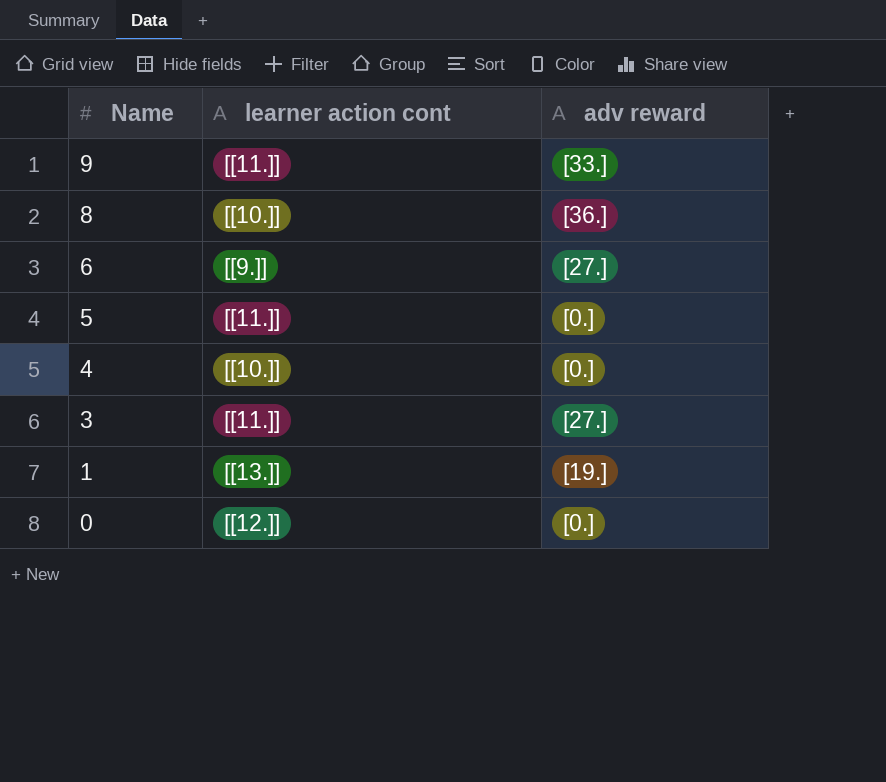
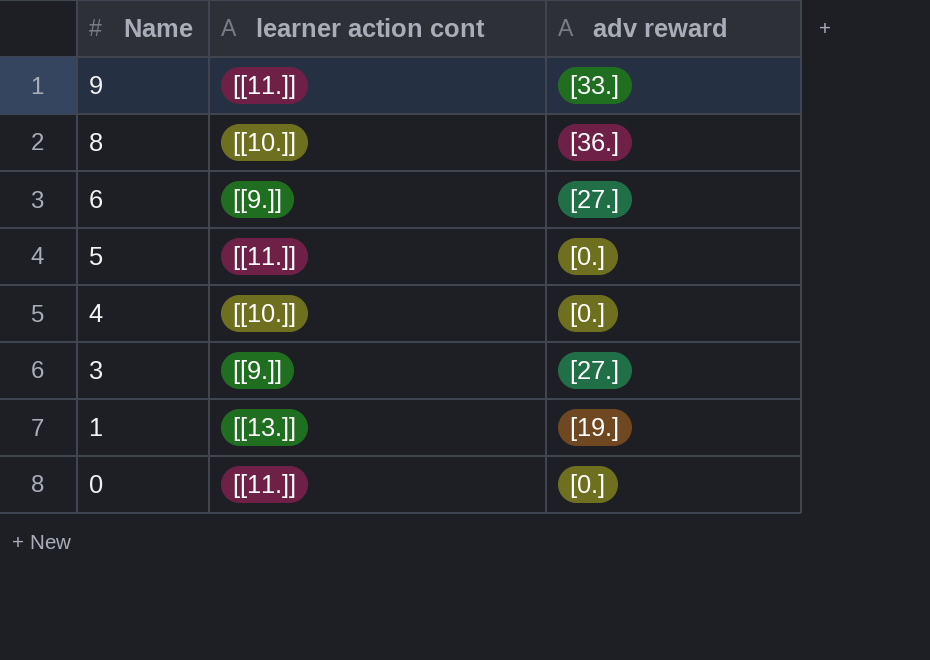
3 | learner action cont: [[11.]] -> [[9.]]
0 | learner action cont: [[12.]] -> [[11.]]

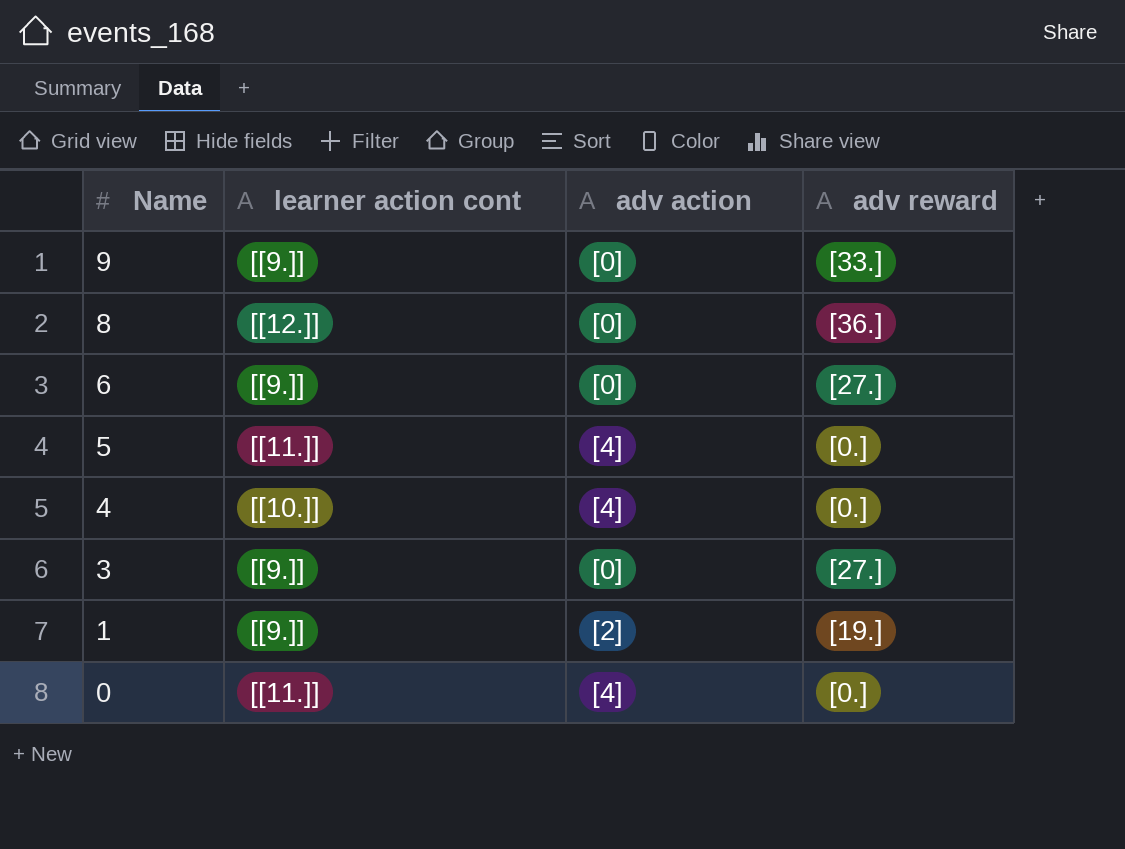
column adv action | position: none -> 3
9 | learner action cont: [[11.]] -> [[9.]]
8 | learner action cont: [[10.]] -> [[12.]]
1 | learner action cont: [[13.]] -> [[9.]]

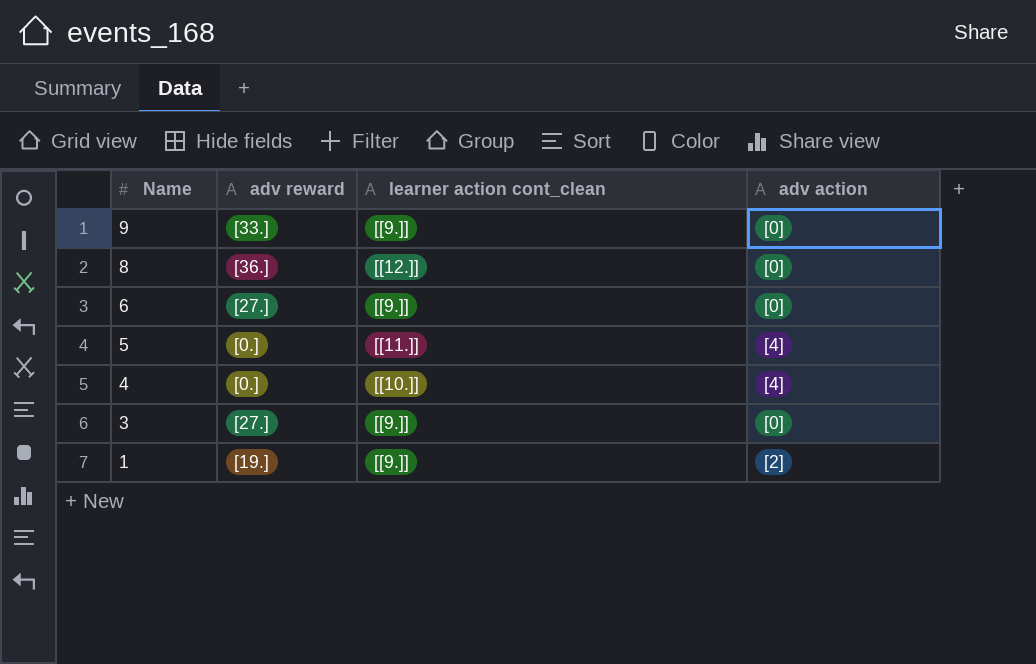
column adv reward | position: 4 -> 2
column name: learner action cont -> learner action cont_clean
row 0: [[11.]] | [4] | [0.] -> none

